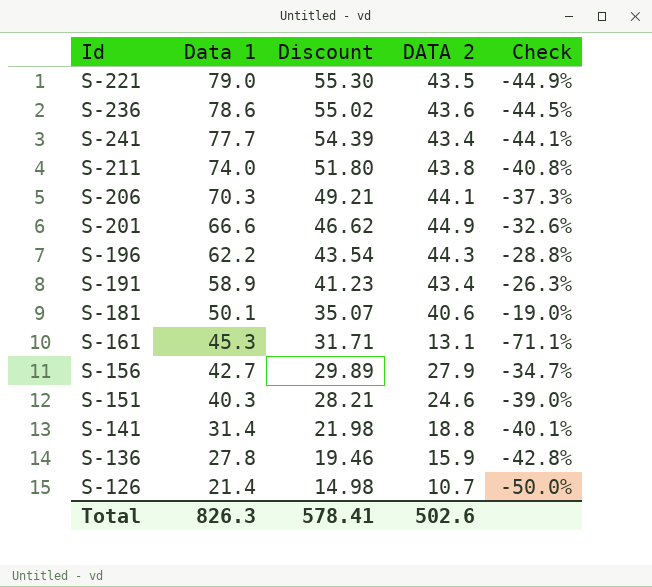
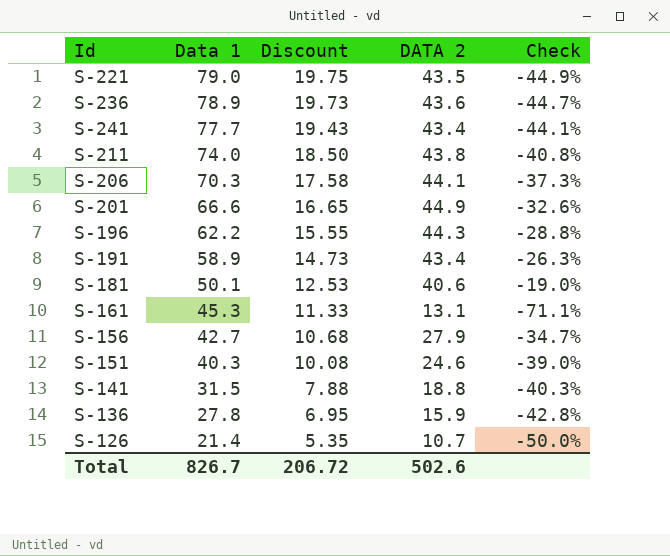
column Discount | formula: [Data 1] * 0.7 -> [Data 1] * 0.25
S-236 | Data 1: 78.6 -> 78.9
S-236 | Check: -44.5% -> -44.7%
S-141 | Data 1: 31.4 -> 31.5
S-141 | Check: -40.1% -> -40.3%
Total | Data 1: 826.3 -> 826.7
Total | Discount: 578.41 -> 206.72

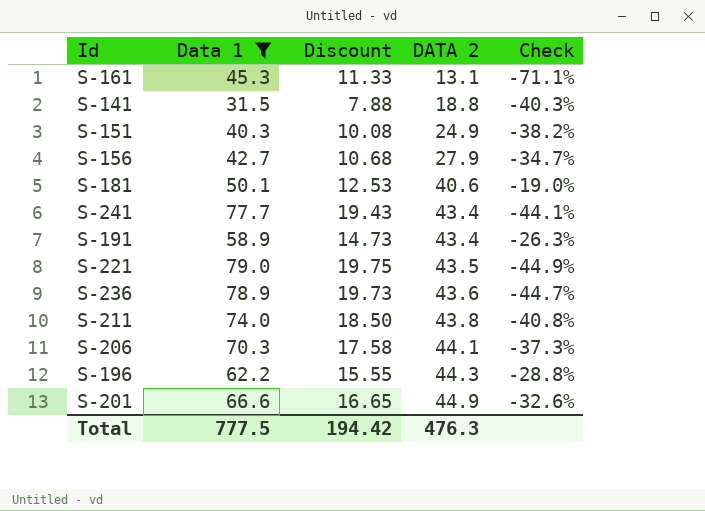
filter: none -> Data 1 >= 31.5
row order: Data 1 descending -> DATA 2 ascending
S-151 | DATA 2: 24.6 -> 24.9
S-151 | Check: -39.0% -> -38.2%
Total | Data 1: 826.7 -> 777.5
Total | Discount: 206.72 -> 194.42
Total | DATA 2: 502.6 -> 476.3

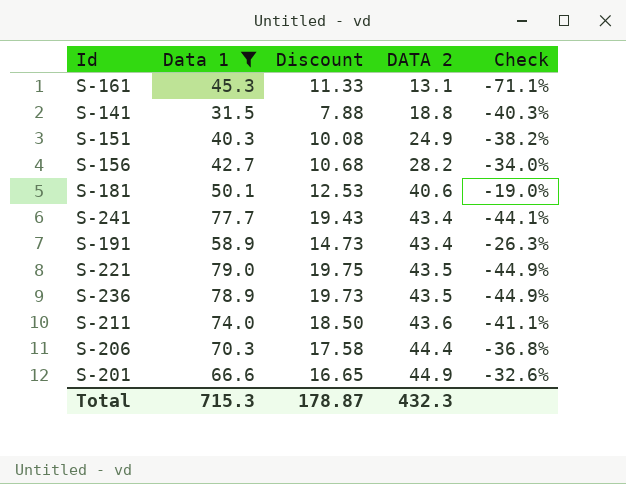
row S-196: 62.2 | 15.55 | 44.3 | -28.8% -> none
S-156 | DATA 2: 27.9 -> 28.2
S-156 | Check: -34.7% -> -34.0%
S-236 | DATA 2: 43.6 -> 43.5
S-236 | Check: -44.7% -> -44.9%
S-211 | DATA 2: 43.8 -> 43.6
S-211 | Check: -40.8% -> -41.1%
S-206 | DATA 2: 44.1 -> 44.4
S-206 | Check: -37.3% -> -36.8%
Total | Data 1: 777.5 -> 715.3
Total | Discount: 194.42 -> 178.87
Total | DATA 2: 476.3 -> 432.3

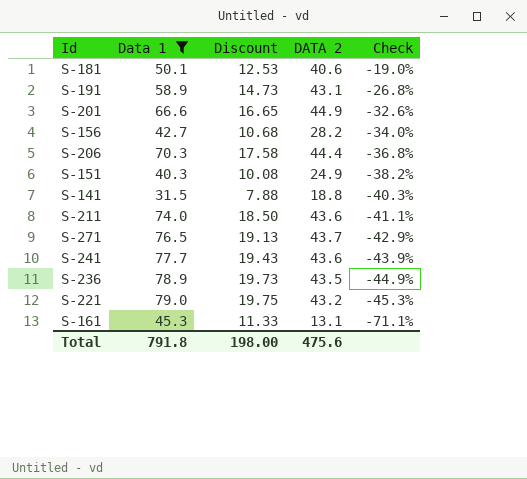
row order: DATA 2 ascending -> Check descending
S-191 | DATA 2: 43.4 -> 43.1
S-191 | Check: -26.3% -> -26.8%
row S-271: none -> 76.5 | 19.13 | 43.7 | -42.9%
S-241 | DATA 2: 43.4 -> 43.6
S-241 | Check: -44.1% -> -43.9%
S-221 | DATA 2: 43.5 -> 43.2
S-221 | Check: -44.9% -> -45.3%
Total | Data 1: 715.3 -> 791.8
Total | Discount: 178.87 -> 198.00
Total | DATA 2: 432.3 -> 475.6

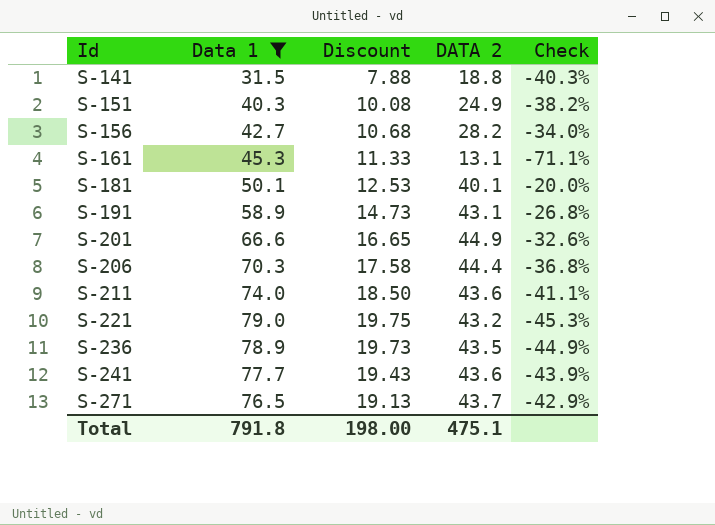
row order: Check descending -> Id ascending
S-181 | DATA 2: 40.6 -> 40.1
S-181 | Check: -19.0% -> -20.0%
Total | DATA 2: 475.6 -> 475.1

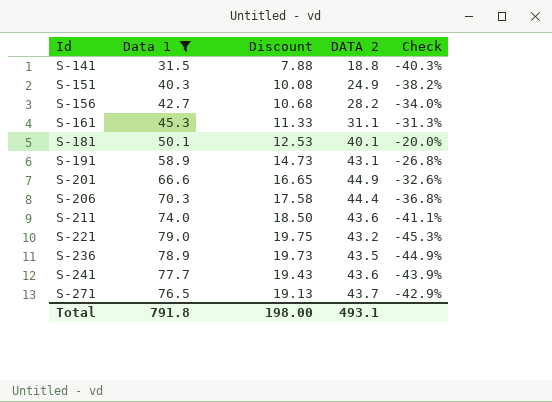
S-161 | DATA 2: 13.1 -> 31.1
S-161 | Check: -71.1% -> -31.3%
Total | DATA 2: 475.1 -> 493.1

